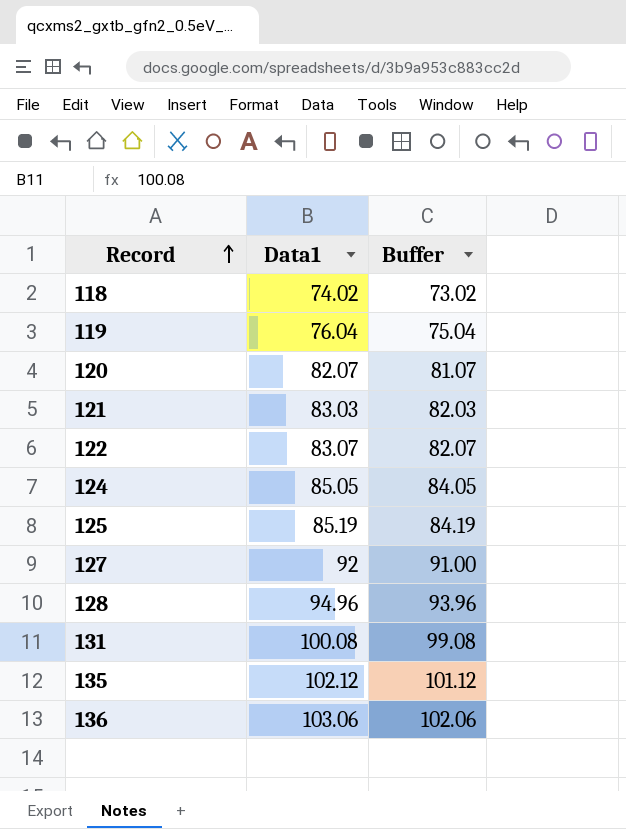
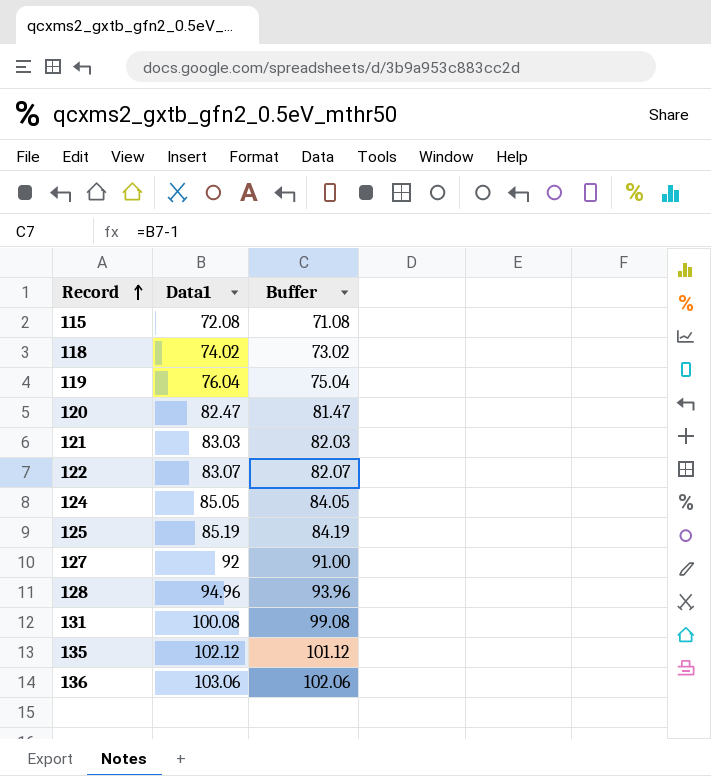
row 115: none -> 72.08 | 71.08
120 | Data1: 82.07 -> 82.47
120 | Buffer: 81.07 -> 81.47

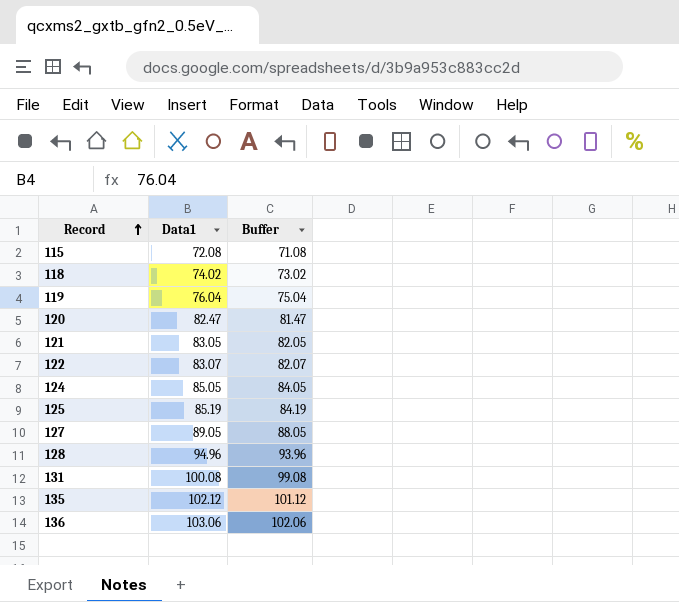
121 | Data1: 83.03 -> 83.05
121 | Buffer: 82.03 -> 82.05
127 | Data1: 92 -> 89.05
127 | Buffer: 91.00 -> 88.05

